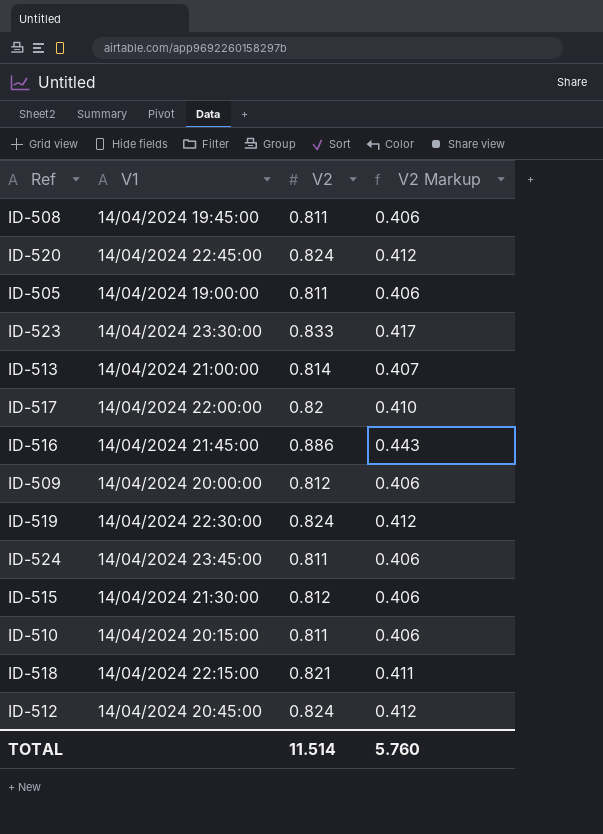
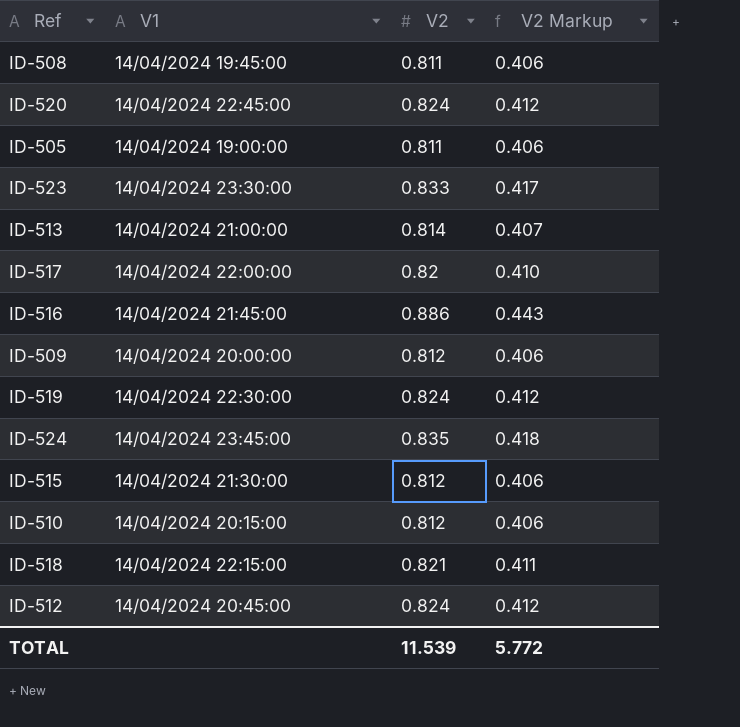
ID-524 | V2: 0.811 -> 0.835
ID-524 | V2 Markup: 0.406 -> 0.418
ID-510 | V2: 0.811 -> 0.812
TOTAL | V2: 11.514 -> 11.539
TOTAL | V2 Markup: 5.760 -> 5.772

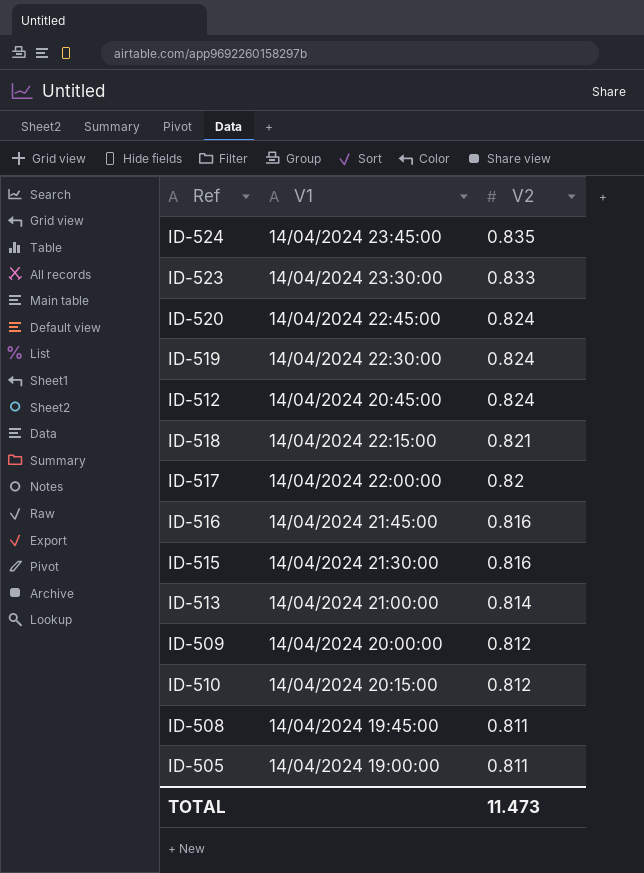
row order: none -> V2 descending
column V2 Markup | formula: [V2] * 0.5 -> none
ID-516 | V2: 0.886 -> 0.816
ID-515 | V2: 0.812 -> 0.816
TOTAL | V2: 11.539 -> 11.473

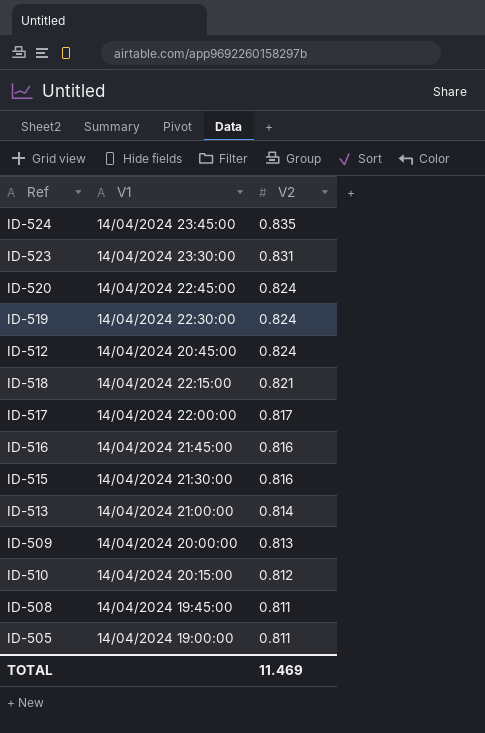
ID-523 | V2: 0.833 -> 0.831
ID-517 | V2: 0.82 -> 0.817
ID-509 | V2: 0.812 -> 0.813
TOTAL | V2: 11.473 -> 11.469

